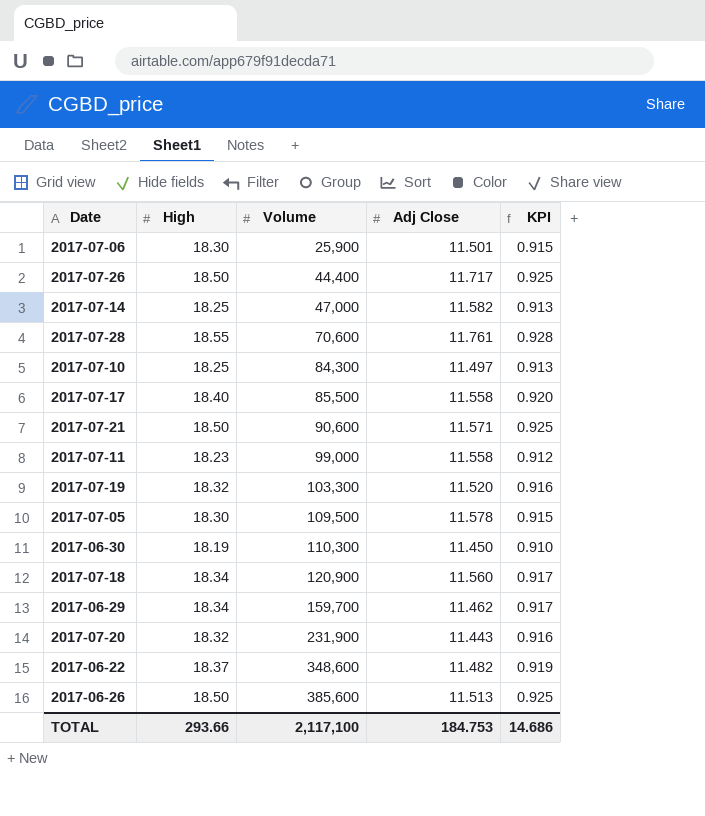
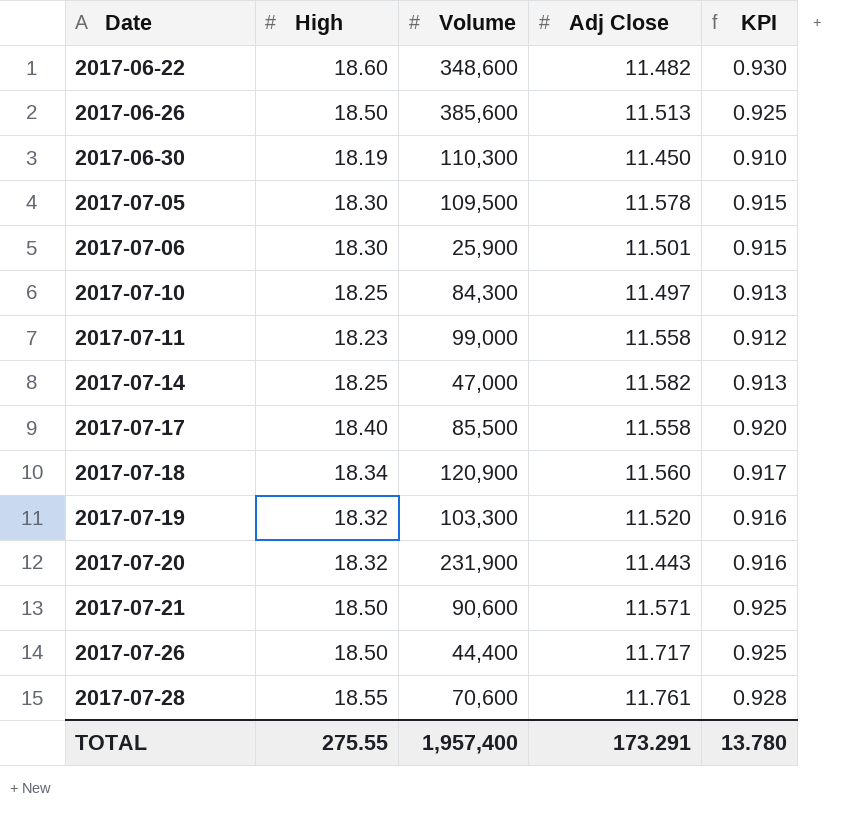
row order: Volume ascending -> Date ascending
row 2017-06-29: 18.34 | 159,700 | 11.462 | 0.917 -> none
2017-06-22 | High: 18.37 -> 18.60
2017-06-22 | KPI: 0.919 -> 0.930
TOTAL | High: 293.66 -> 275.55
TOTAL | Volume: 2,117,100 -> 1,957,400
TOTAL | Adj Close: 184.753 -> 173.291
TOTAL | KPI: 14.686 -> 13.780

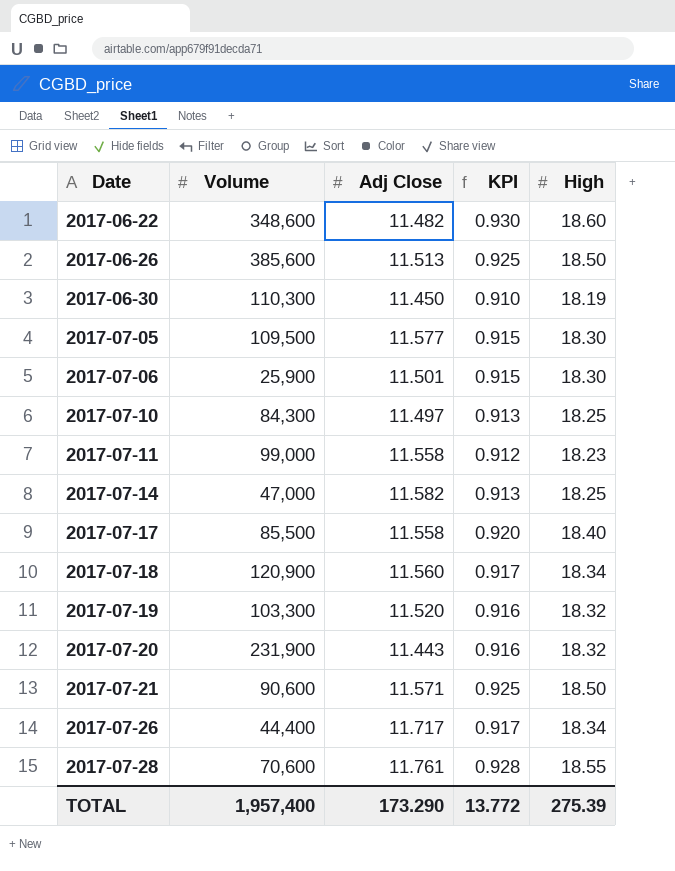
column High | position: 2 -> 5
2017-07-05 | Adj Close: 11.578 -> 11.577
2017-07-26 | KPI: 0.925 -> 0.917
2017-07-26 | High: 18.50 -> 18.34
TOTAL | Adj Close: 173.291 -> 173.290
TOTAL | KPI: 13.780 -> 13.772
TOTAL | High: 275.55 -> 275.39

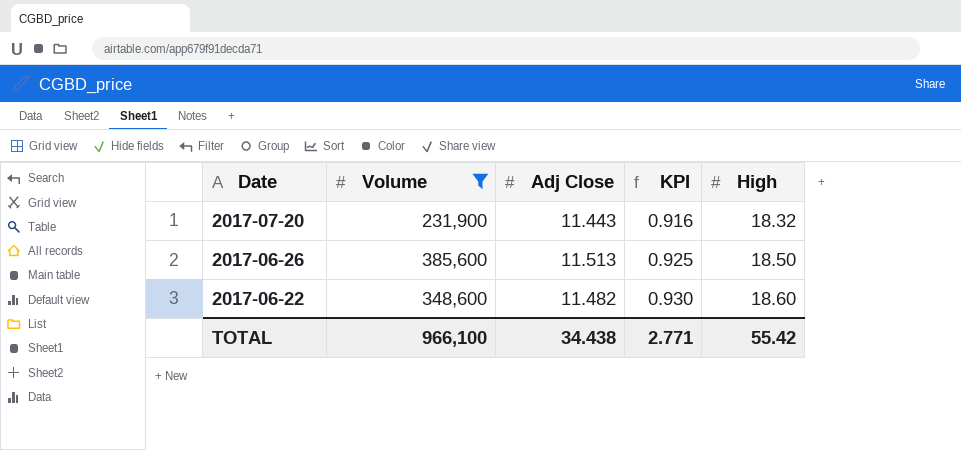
filter: none -> Volume >= 231,900
row order: Date ascending -> Date descending
TOTAL | Volume: 1,957,400 -> 966,100
TOTAL | Adj Close: 173.290 -> 34.438
TOTAL | KPI: 13.772 -> 2.771
TOTAL | High: 275.39 -> 55.42

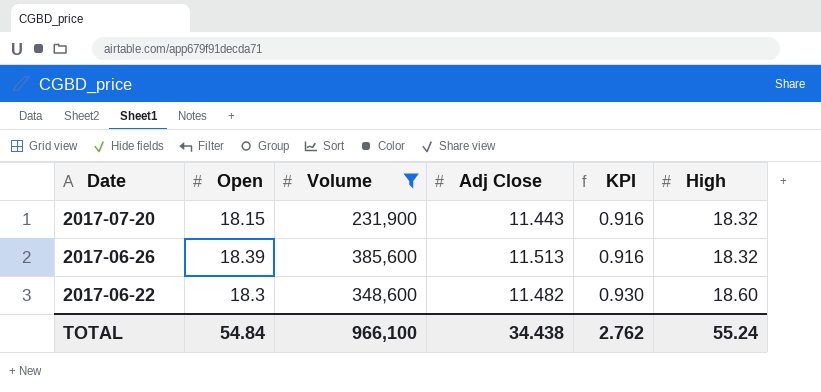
column Open | position: none -> 2
2017-06-26 | KPI: 0.925 -> 0.916
2017-06-26 | High: 18.50 -> 18.32
TOTAL | KPI: 2.771 -> 2.762
TOTAL | High: 55.42 -> 55.24

